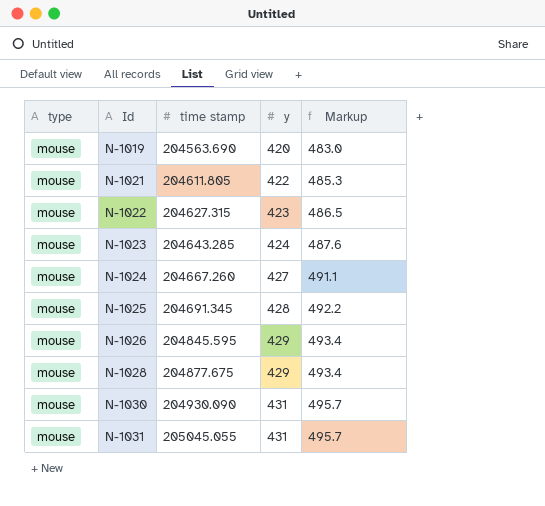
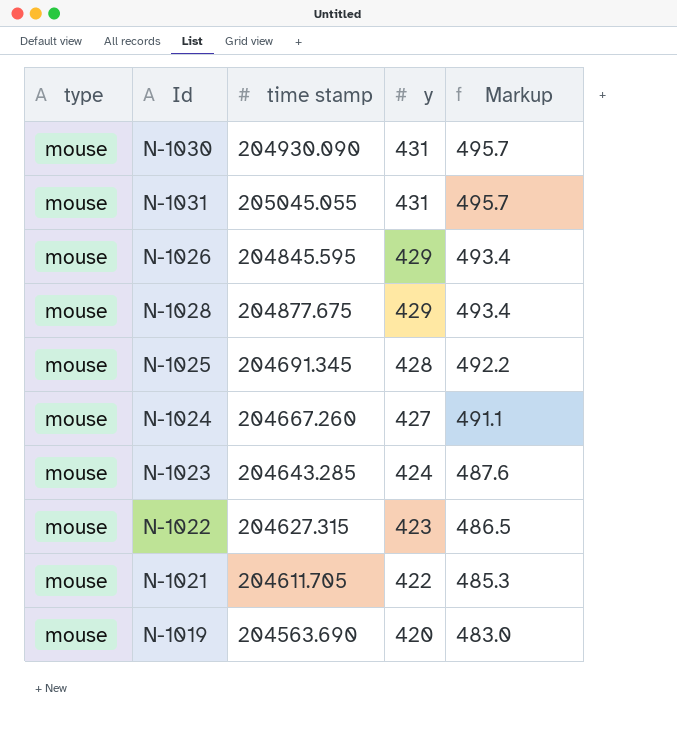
row order: Id ascending -> y descending
N-1021 | time stamp: 204611.805 -> 204611.705

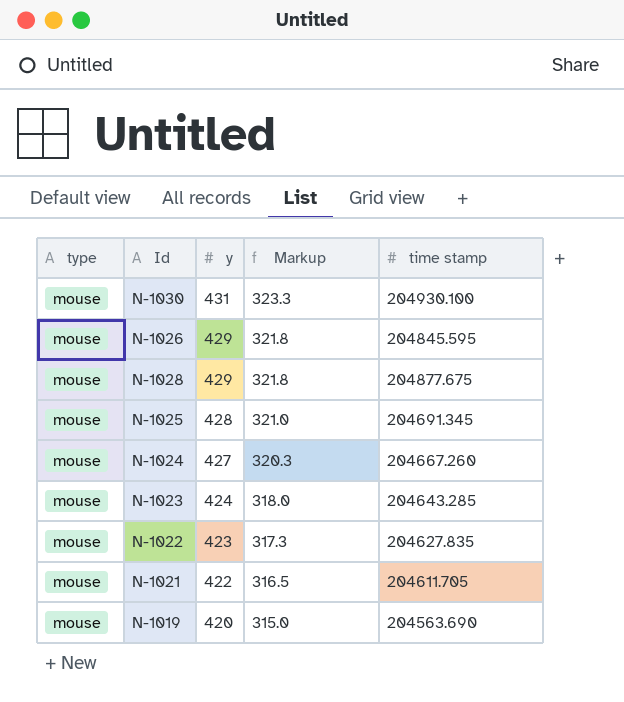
column Markup | formula: [y] * 1.15 -> [y] * 0.75
column time stamp | position: 3 -> 5
row N-1031: mouse | 205045.055 | 431 | 495.7 -> none
N-1030 | time stamp: 204930.090 -> 204930.100
N-1022 | time stamp: 204627.315 -> 204627.835

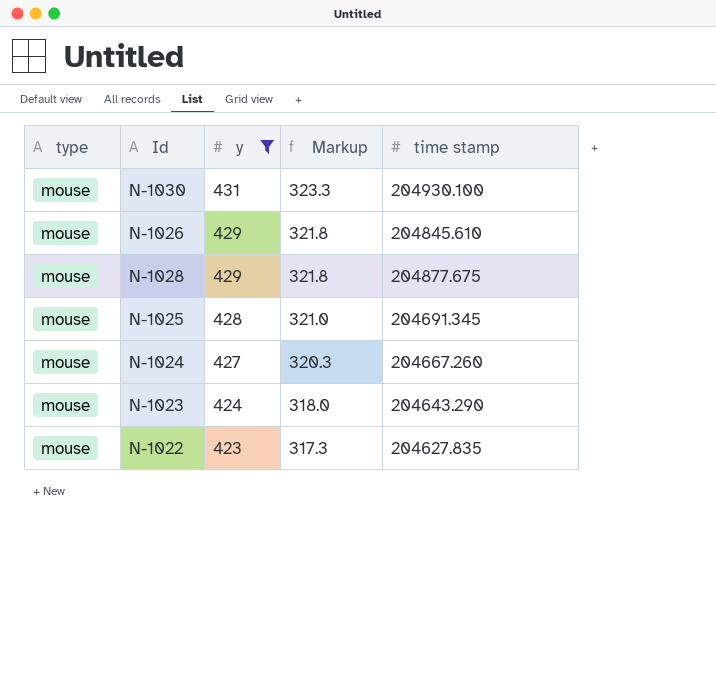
filter: none -> y >= 423
N-1026 | time stamp: 204845.595 -> 204845.610
N-1023 | time stamp: 204643.285 -> 204643.290

